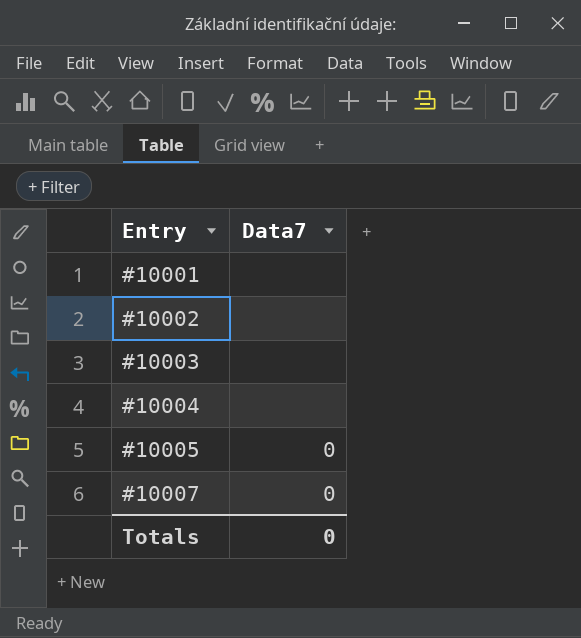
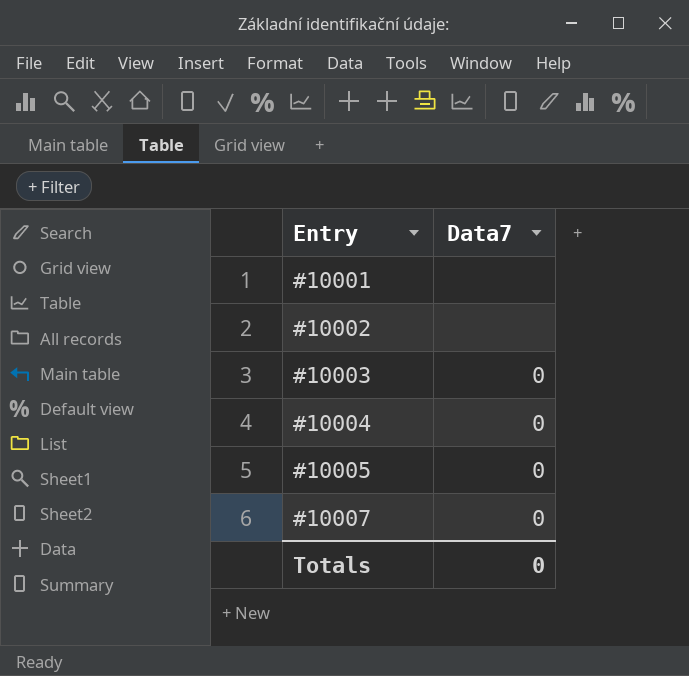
#10003 | Data7: none -> 0
#10004 | Data7: none -> 0

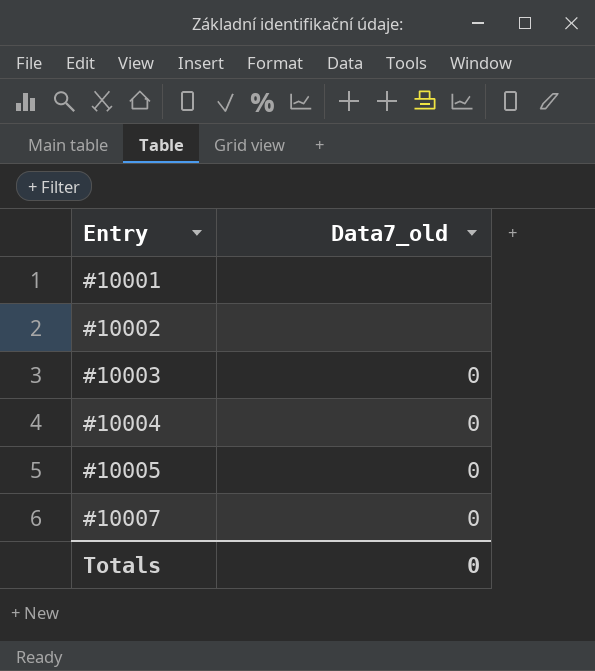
column name: Data7 -> Data7_old

